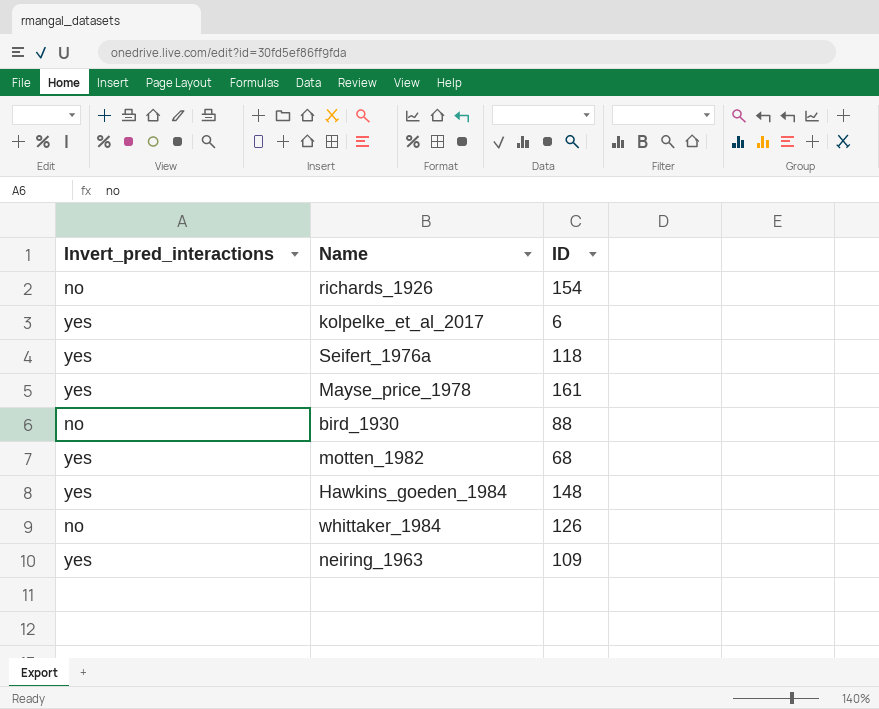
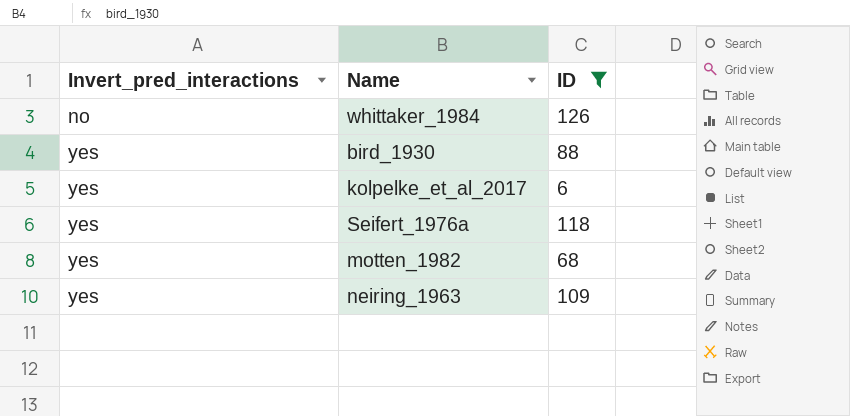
filter: none -> ID <= 126
row order: none -> Invert_pred_interactions ascending
bird_1930 | Invert_pred_interactions: no -> yes

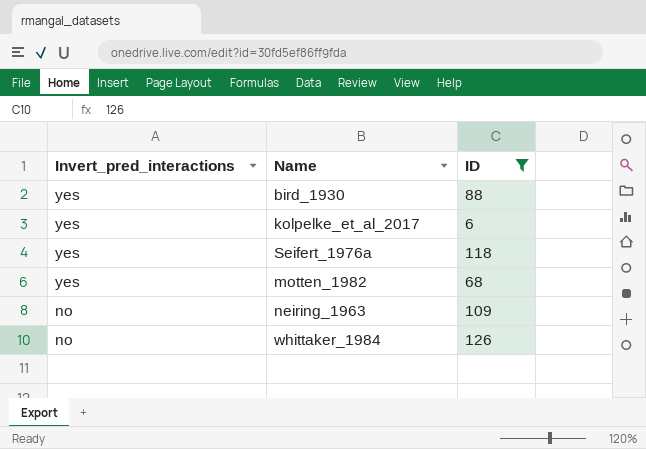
row order: Invert_pred_interactions ascending -> Invert_pred_interactions descending
neiring_1963 | Invert_pred_interactions: yes -> no

